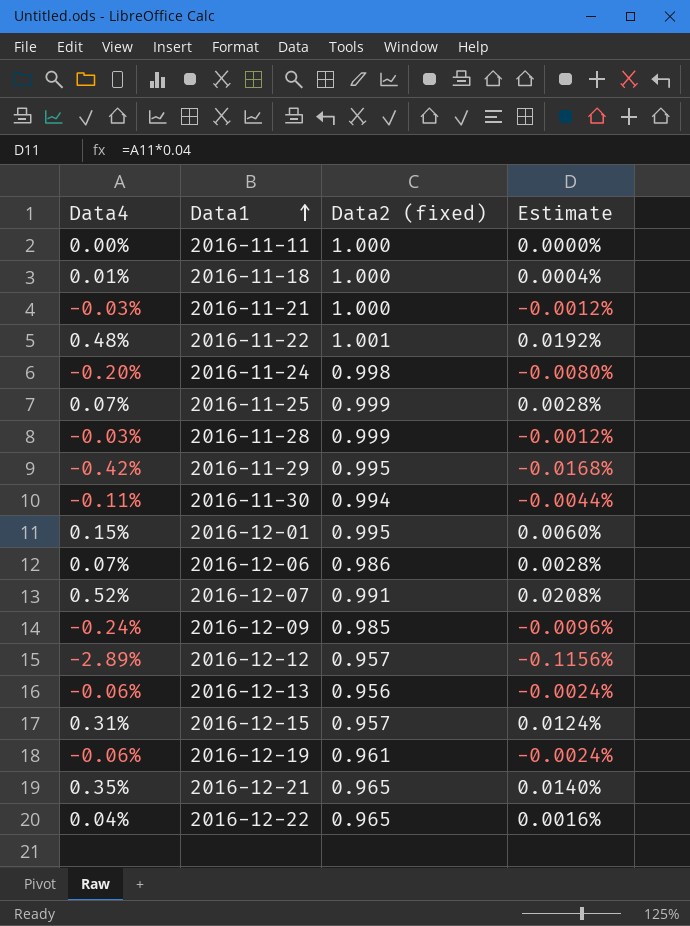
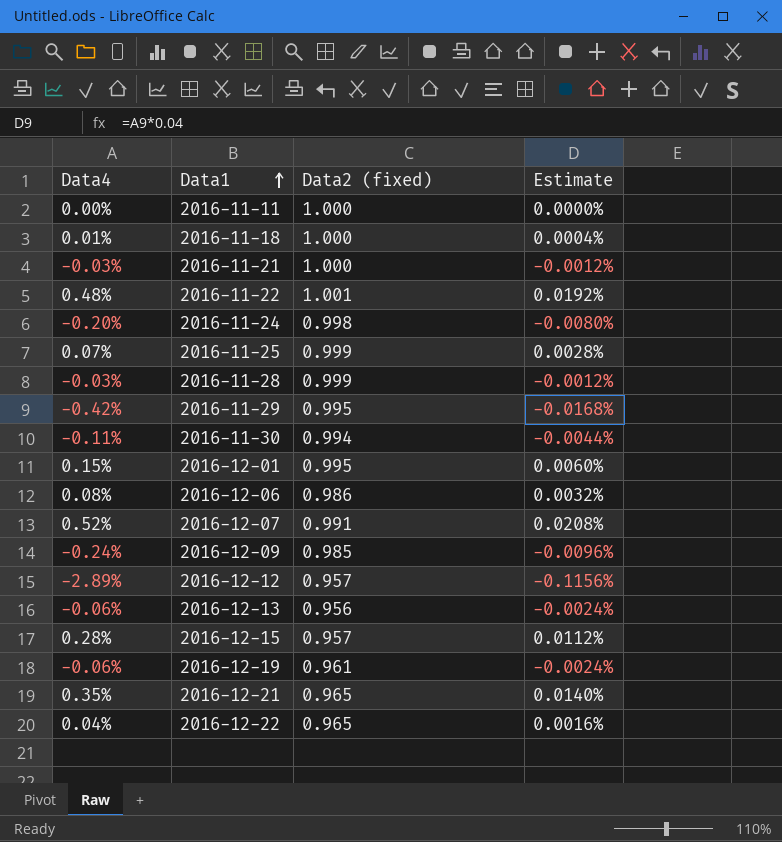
2016-12-06 | Data4: 0.07% -> 0.08%
2016-12-06 | Estimate: 0.0028% -> 0.0032%
2016-12-15 | Data4: 0.31% -> 0.28%
2016-12-15 | Estimate: 0.0124% -> 0.0112%

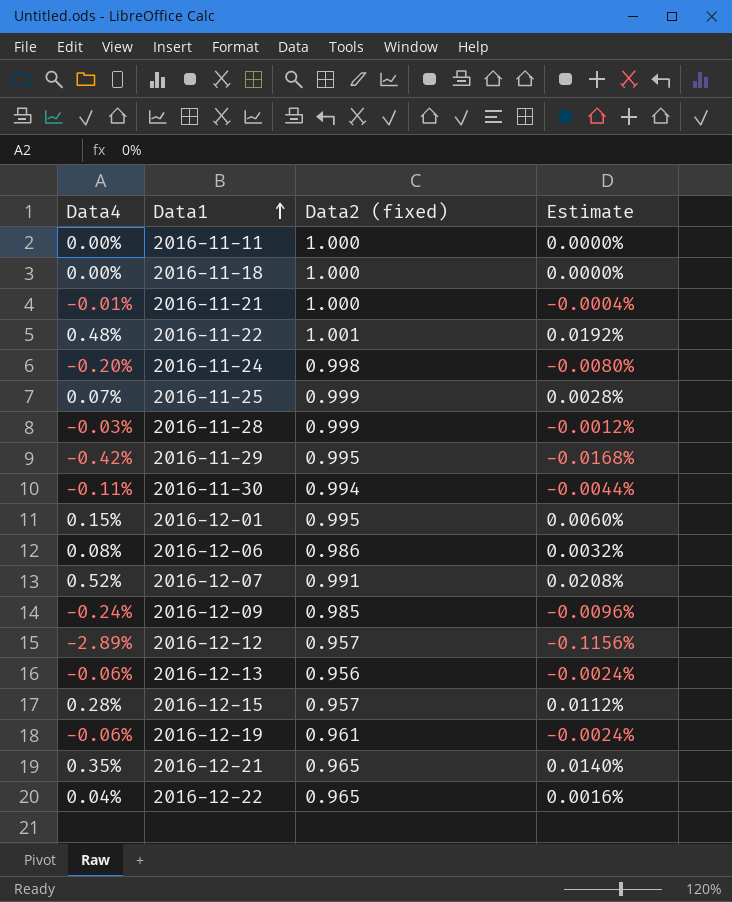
2016-11-18 | Data4: 0.01% -> 0.00%
2016-11-18 | Estimate: 0.0004% -> 0.0000%
2016-11-21 | Data4: -0.03% -> -0.01%
2016-11-21 | Estimate: -0.0012% -> -0.0004%

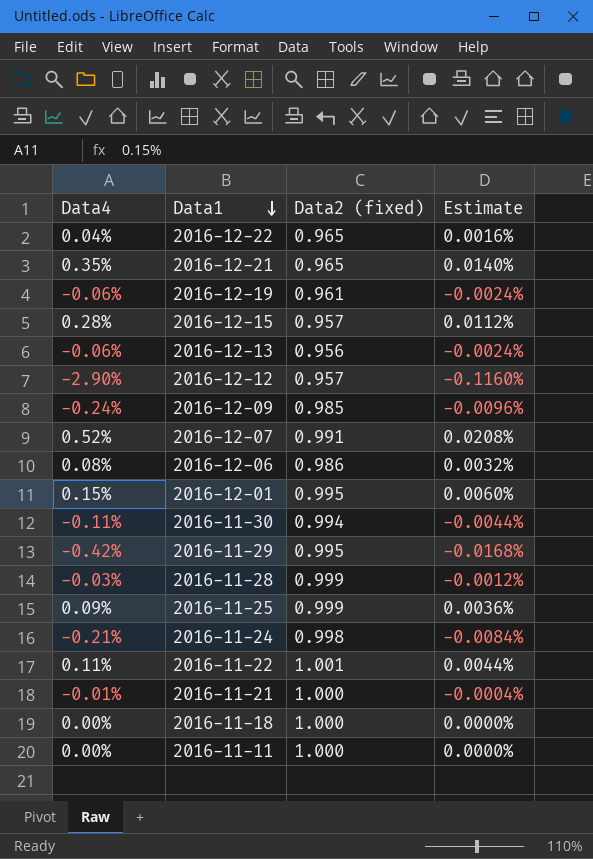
row order: Data1 ascending -> Data1 descending
2016-12-12 | Data4: -2.89% -> -2.90%
2016-12-12 | Estimate: -0.1156% -> -0.1160%
2016-11-25 | Data4: 0.07% -> 0.09%
2016-11-25 | Estimate: 0.0028% -> 0.0036%
2016-11-24 | Data4: -0.20% -> -0.21%
2016-11-24 | Estimate: -0.0080% -> -0.0084%
2016-11-22 | Data4: 0.48% -> 0.11%
2016-11-22 | Estimate: 0.0192% -> 0.0044%

